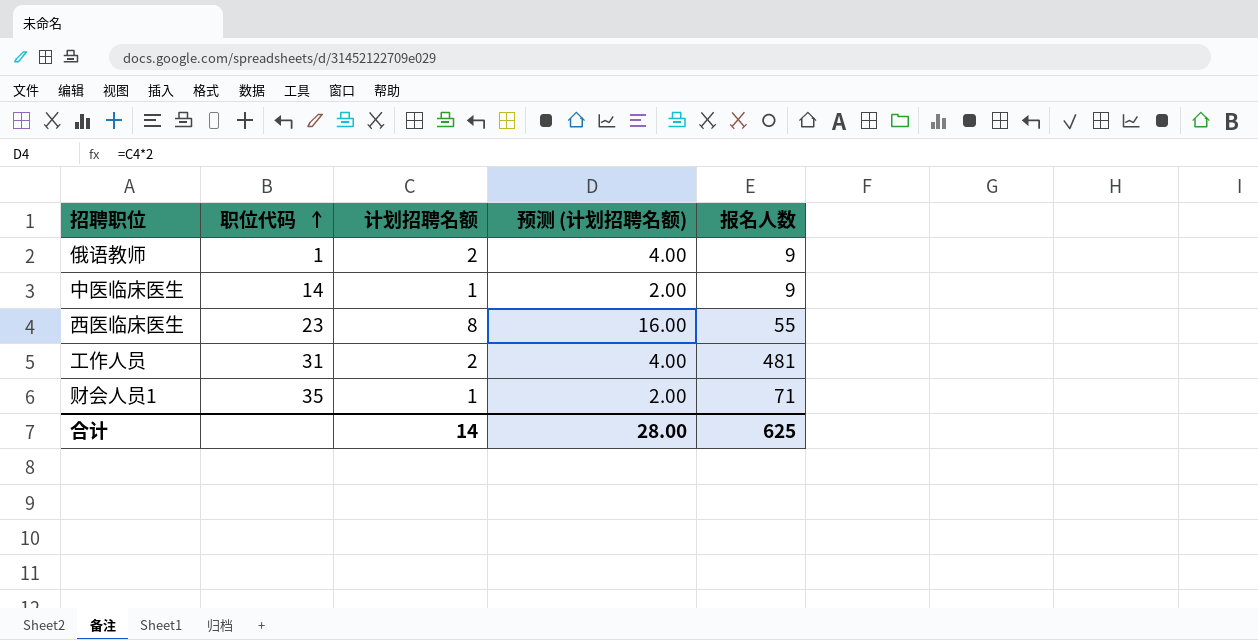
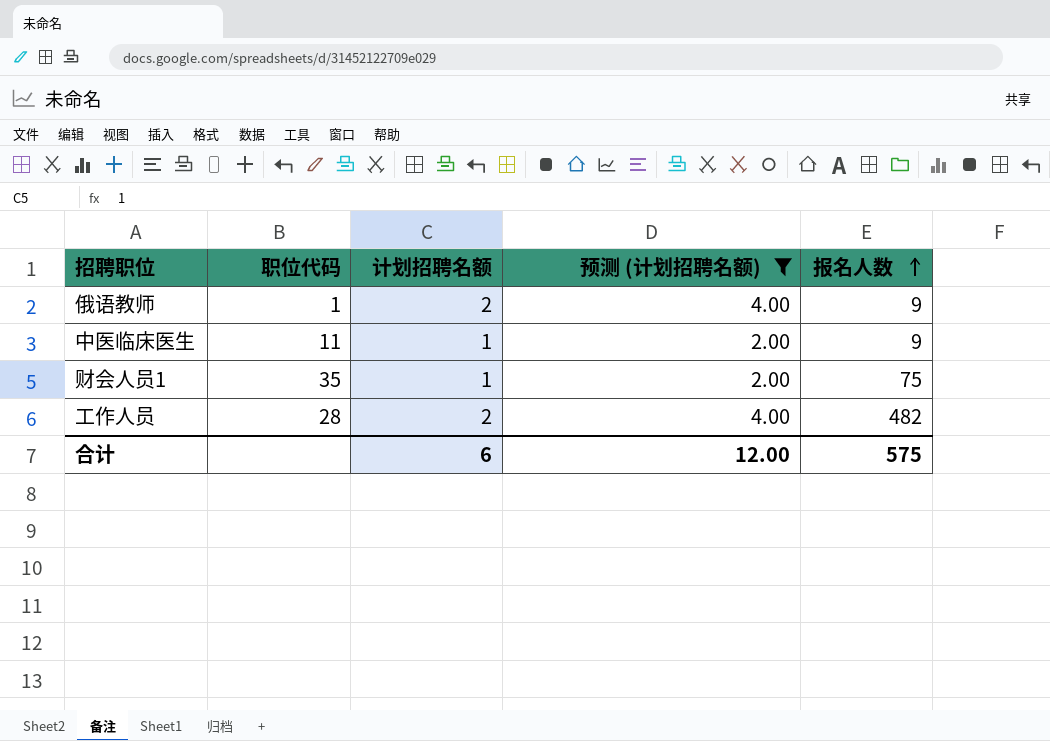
filter: none -> 预测 (计划招聘名额) != 16.00
row order: 职位代码 ascending -> 报名人数 ascending
中医临床医生 | 职位代码: 14 -> 11
财会人员1 | 报名人数: 71 -> 75
工作人员 | 职位代码: 31 -> 28
工作人员 | 报名人数: 481 -> 482
合计 | 计划招聘名额: 14 -> 6
合计 | 预测 (计划招聘名额): 28.00 -> 12.00
合计 | 报名人数: 625 -> 575

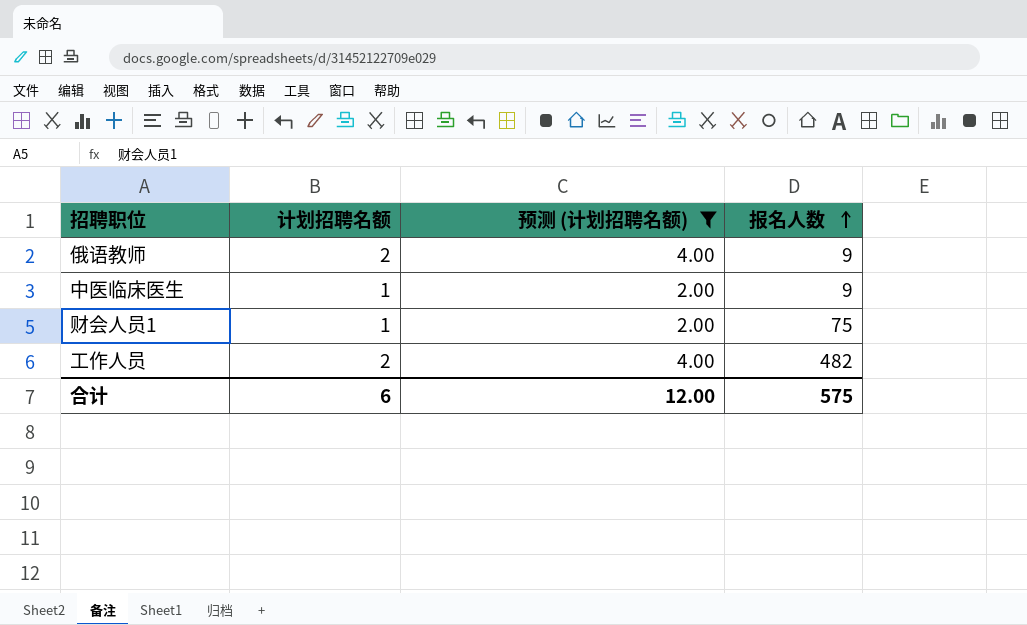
column 职位代码 | position: 2 -> none

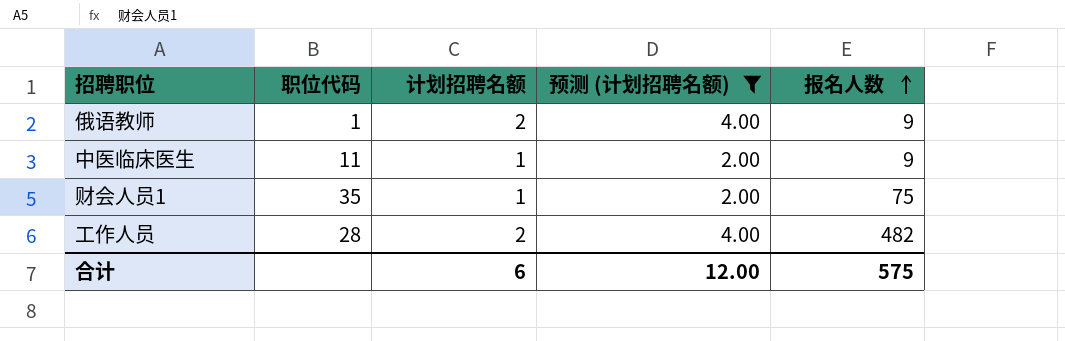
column 职位代码 | position: none -> 2

